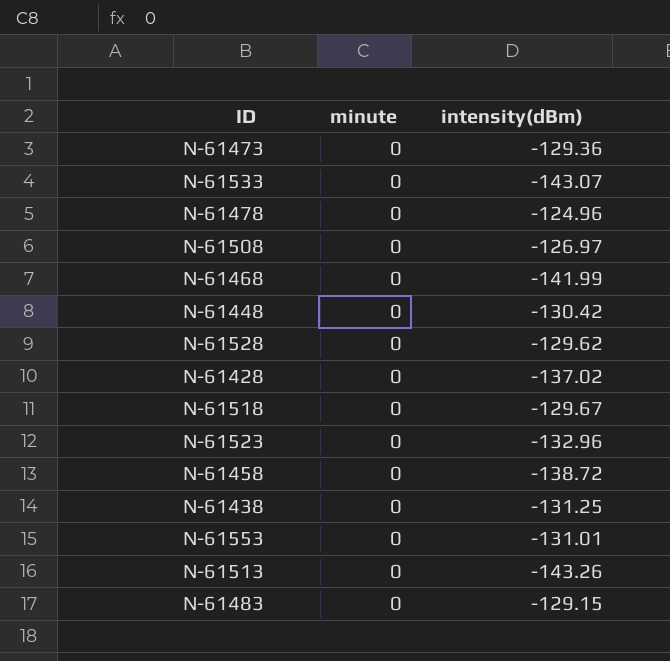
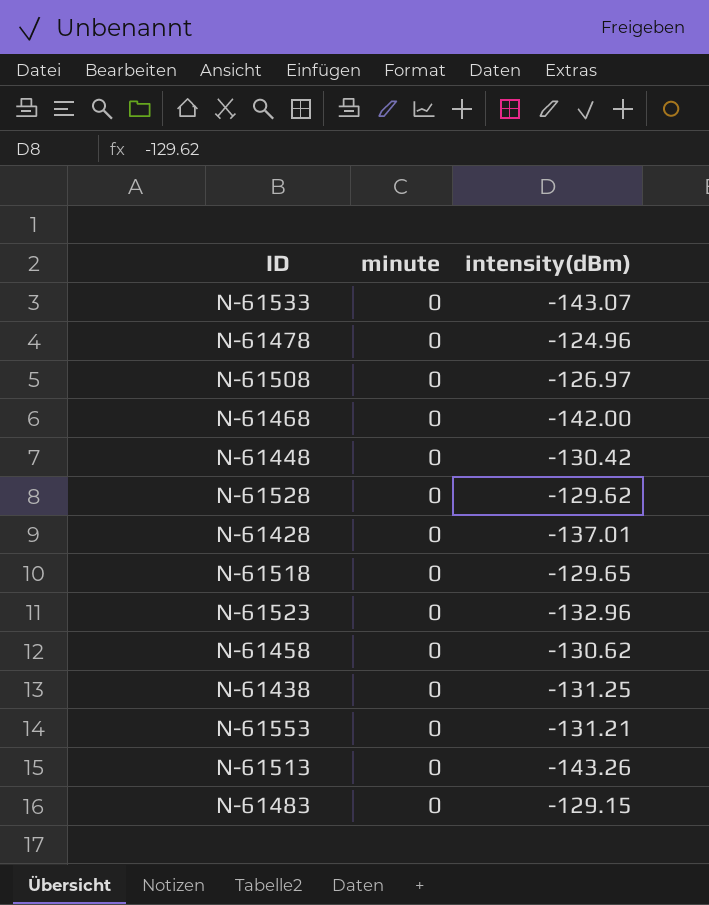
row N-61473: 0 | -129.36 -> none
N-61468 | intensity(dBm): -141.99 -> -142.00
N-61428 | intensity(dBm): -137.02 -> -137.01
N-61518 | intensity(dBm): -129.67 -> -129.65
N-61458 | intensity(dBm): -138.72 -> -130.62
N-61553 | intensity(dBm): -131.01 -> -131.21

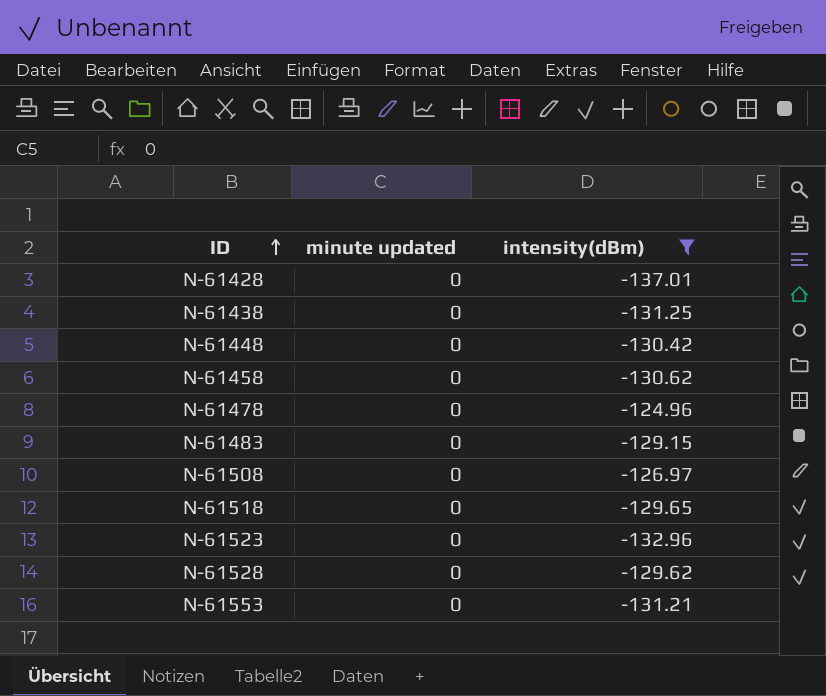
filter: none -> intensity(dBm) >= -137.01
row order: none -> ID ascending
column name: minute -> minute updated

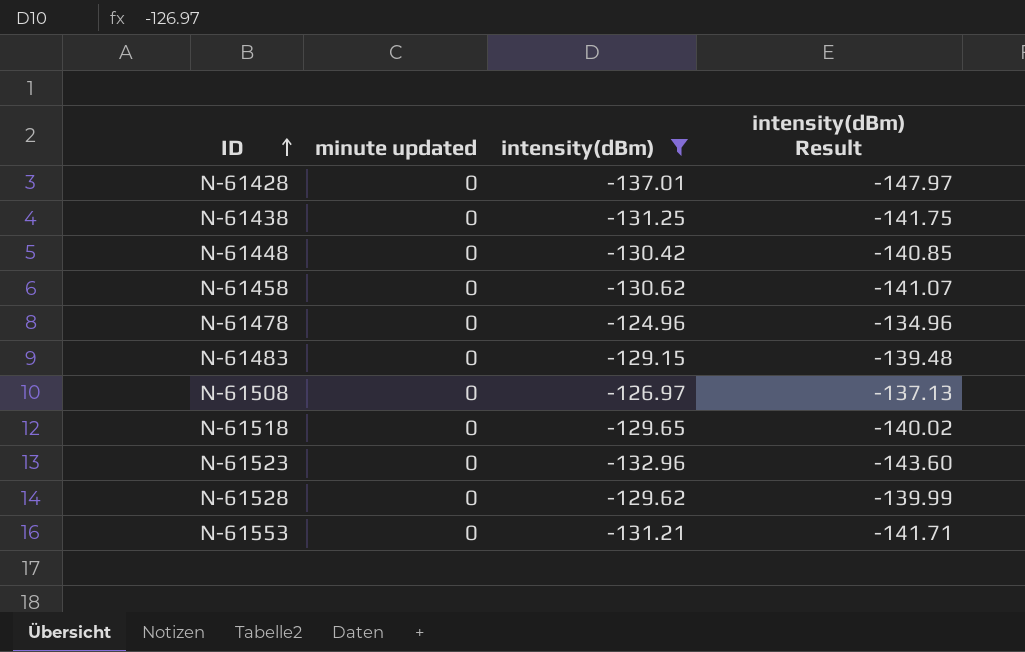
column intensity(dBm) Result | formula: none -> [intensity(dBm)] * 1.08

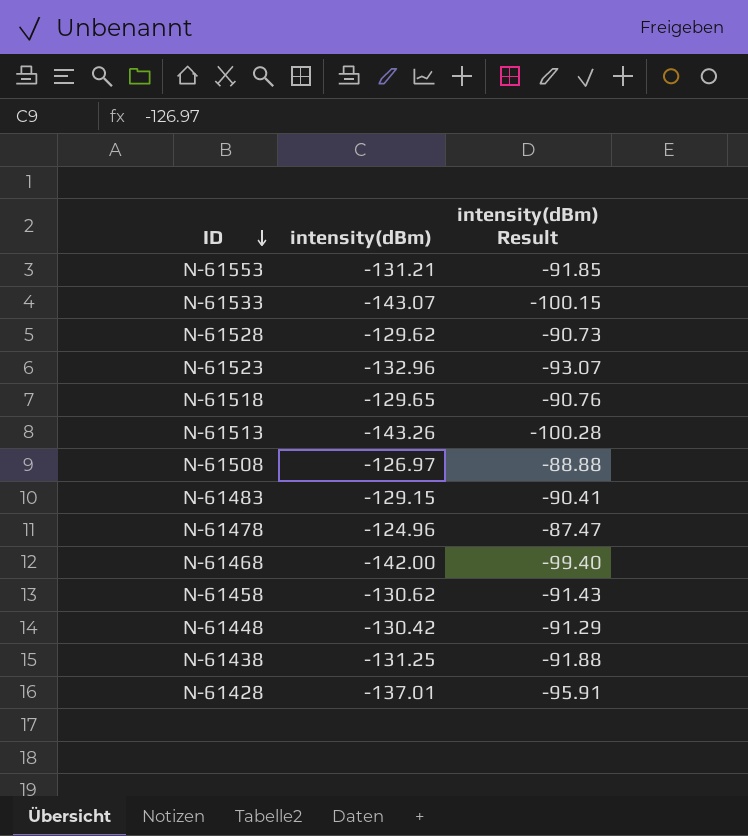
filter: intensity(dBm) >= -137.01 -> none
row order: ID ascending -> ID descending
column minute updated | position: 2 -> none
column intensity(dBm) Result | formula: [intensity(dBm)] * 1.08 -> [intensity(dBm)] * 0.7

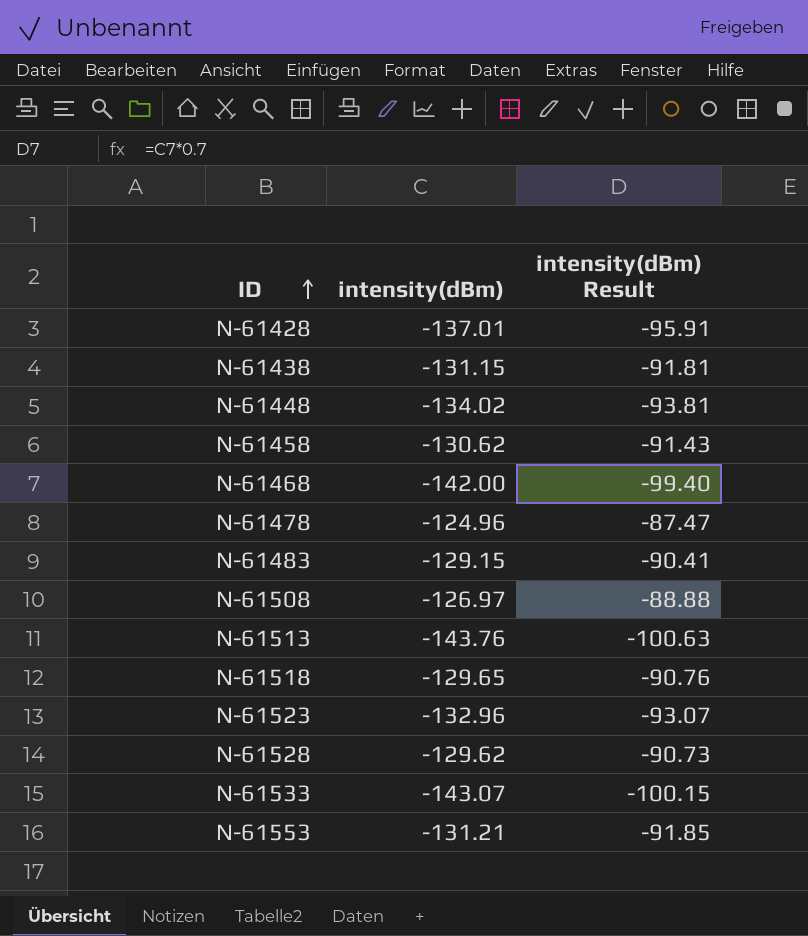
row order: ID descending -> ID ascending
N-61438 | intensity(dBm): -131.25 -> -131.15
N-61438 | intensity(dBm) Result: -91.88 -> -91.81
N-61448 | intensity(dBm): -130.42 -> -134.02
N-61448 | intensity(dBm) Result: -91.29 -> -93.81
N-61513 | intensity(dBm): -143.26 -> -143.76
N-61513 | intensity(dBm) Result: -100.28 -> -100.63

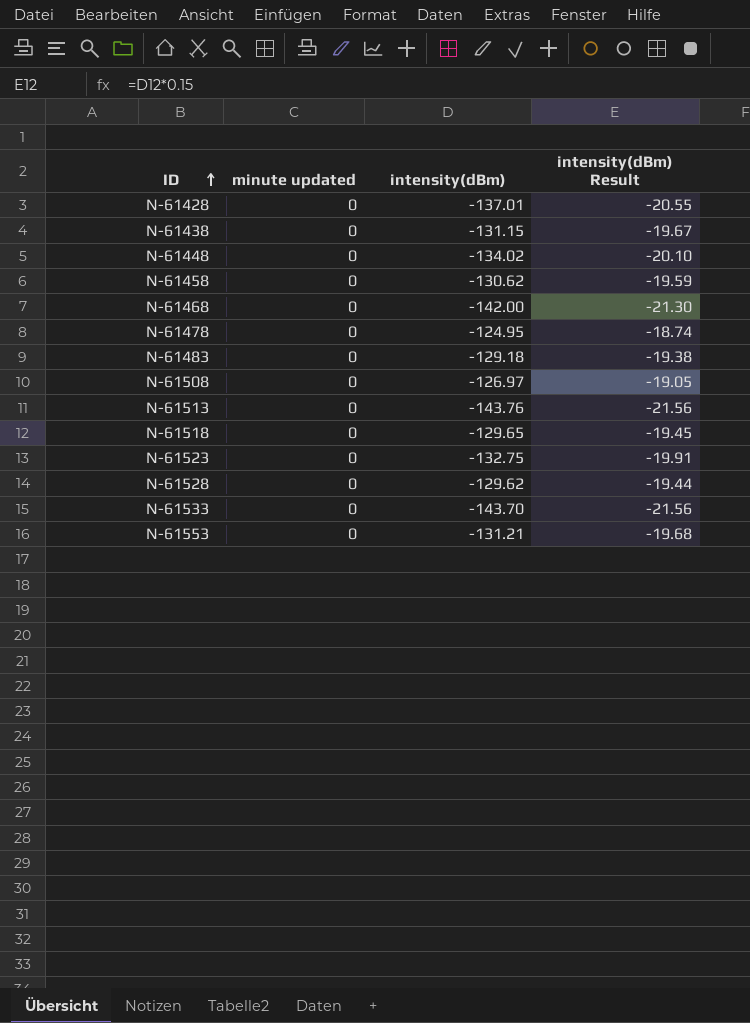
column minute updated | position: none -> 2
column intensity(dBm) Result | formula: [intensity(dBm)] * 0.7 -> [intensity(dBm)] * 0.15
N-61478 | intensity(dBm): -124.96 -> -124.95
N-61483 | intensity(dBm): -129.15 -> -129.18
N-61523 | intensity(dBm): -132.96 -> -132.75
N-61533 | intensity(dBm): -143.07 -> -143.70

